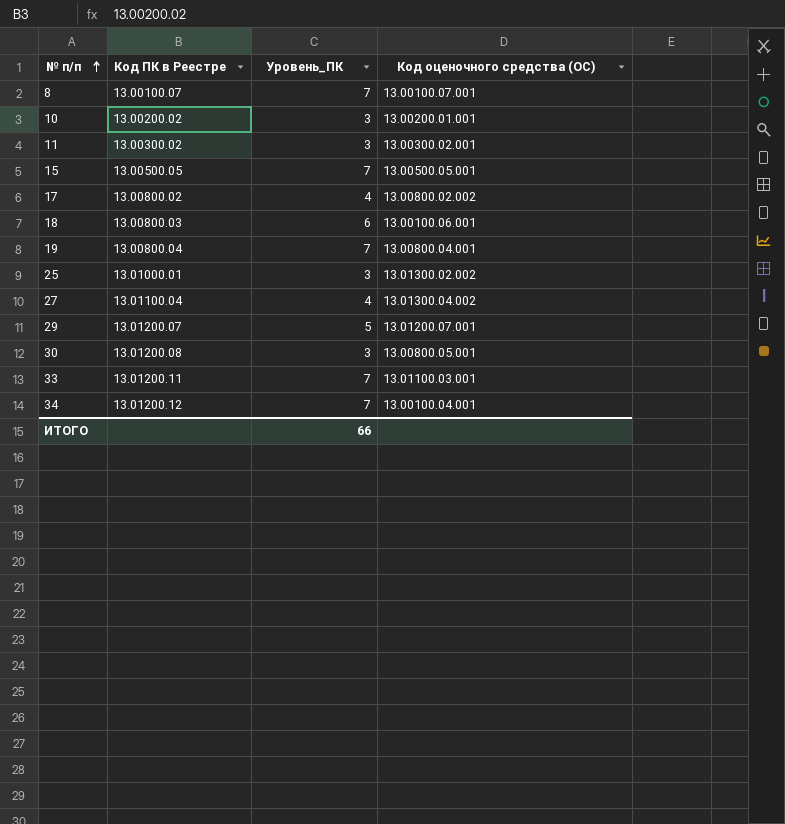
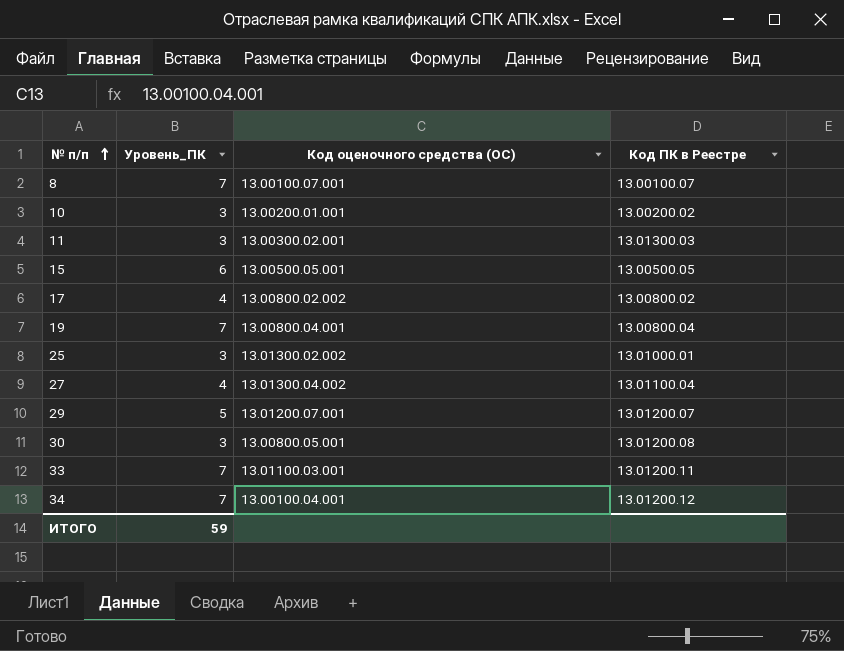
column Код ПК в Реестре | position: 2 -> 4
row 18: 13.00800.03 | 6 | 13.00100.06.001 -> none
11 | Код ПК в Реестре: 13.00300.02 -> 13.01300.03
15 | Уровень_ПК: 7 -> 6
ИТОГО | Уровень_ПК: 66 -> 59

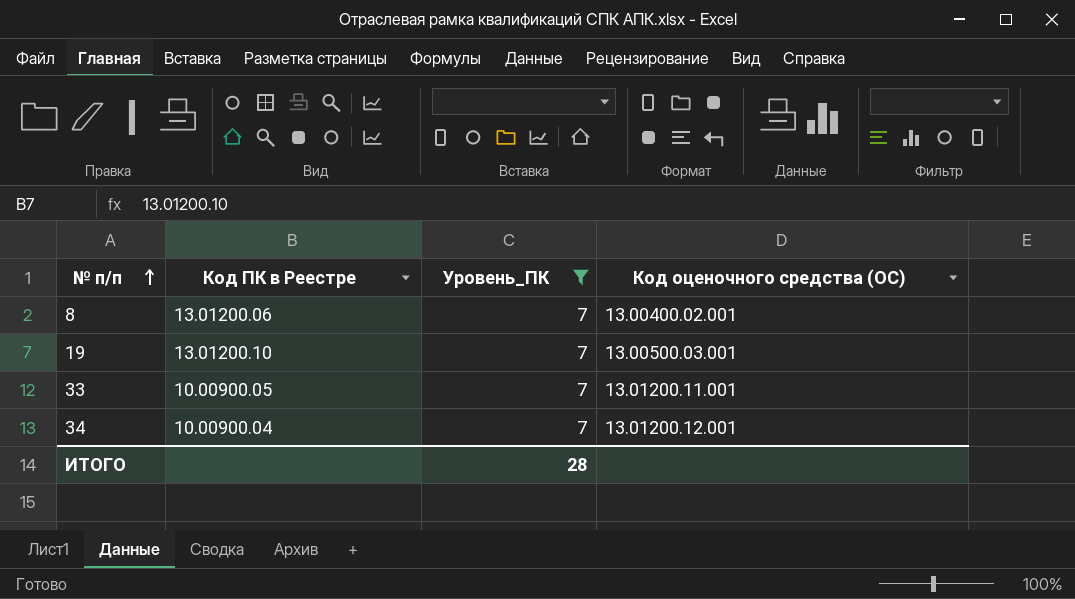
filter: none -> Уровень_ПК = 7
column Код ПК в Реестре | position: 4 -> 2
8 | Код ПК в Реестре: 13.00100.07 -> 13.01200.06
8 | Код оценочного средства (ОС): 13.00100.07.001 -> 13.00400.02.001
19 | Код ПК в Реестре: 13.00800.04 -> 13.01200.10
19 | Код оценочного средства (ОС): 13.00800.04.001 -> 13.00500.03.001
33 | Код ПК в Реестре: 13.01200.11 -> 10.00900.05
33 | Код оценочного средства (ОС): 13.01100.03.001 -> 13.01200.11.001
34 | Код ПК в Реестре: 13.01200.12 -> 10.00900.04
34 | Код оценочного средства (ОС): 13.00100.04.001 -> 13.01200.12.001
ИТОГО | Уровень_ПК: 59 -> 28

